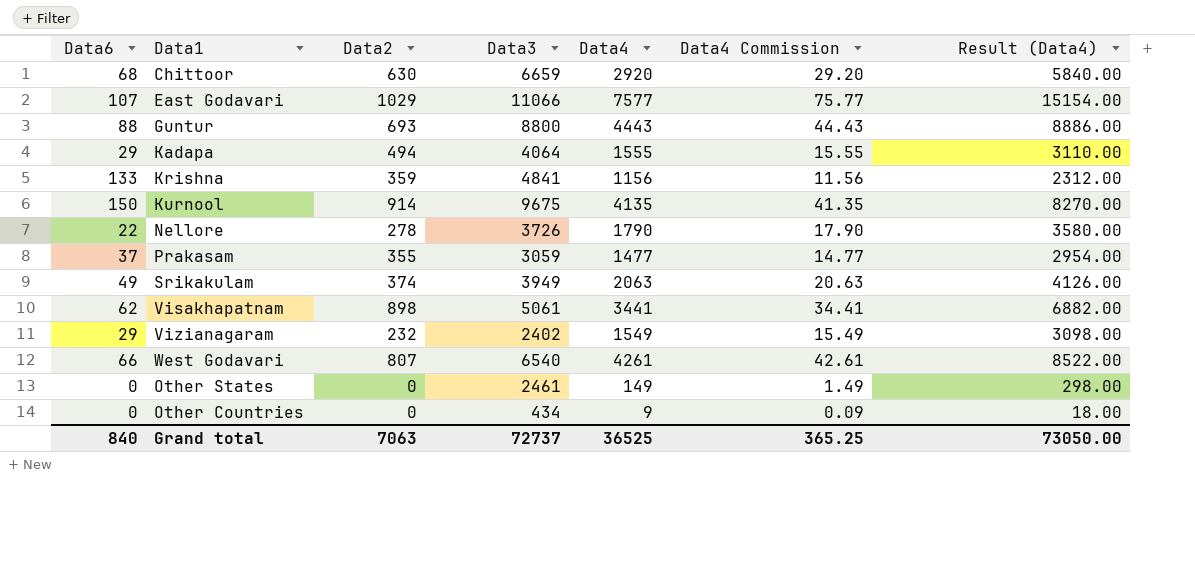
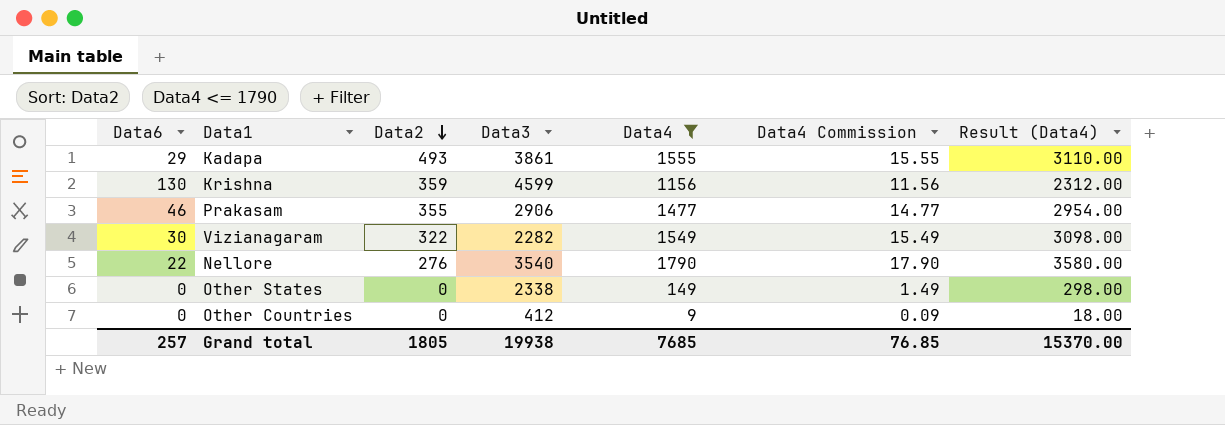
filter: none -> Data4 <= 1790
row order: none -> Data2 descending
Kadapa | Data2: 494 -> 493
Kadapa | Data3: 4064 -> 3861
Krishna | Data6: 133 -> 130
Krishna | Data3: 4841 -> 4599
Prakasam | Data6: 37 -> 46
Prakasam | Data3: 3059 -> 2906
Vizianagaram | Data6: 29 -> 30
Vizianagaram | Data2: 232 -> 322
Vizianagaram | Data3: 2402 -> 2282
Nellore | Data2: 278 -> 276
Nellore | Data3: 3726 -> 3540
Other States | Data3: 2461 -> 2338
Other Countries | Data3: 434 -> 412
Grand total | Data6: 840 -> 257
Grand total | Data2: 7063 -> 1805
Grand total | Data3: 72737 -> 19938
Grand total | Data4: 36525 -> 7685
Grand total | Data4 Commission: 365.25 -> 76.85
Grand total | Result (Data4): 73050.00 -> 15370.00

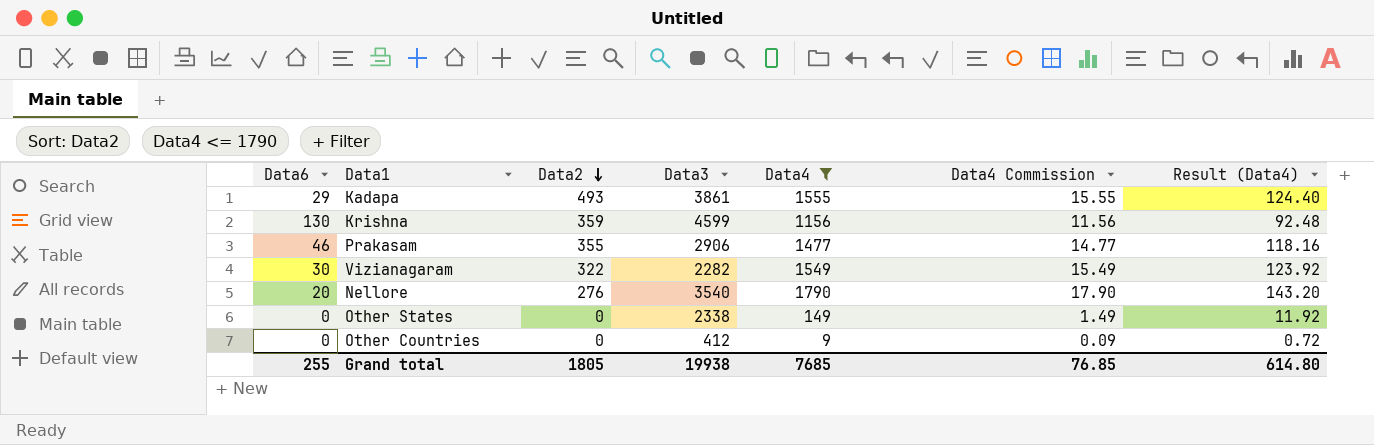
column Result (Data4) | formula: [Data4] * 2 -> [Data4] * 0.08
Nellore | Data6: 22 -> 20
Grand total | Data6: 257 -> 255
Grand total | Result (Data4): 15370.00 -> 614.80

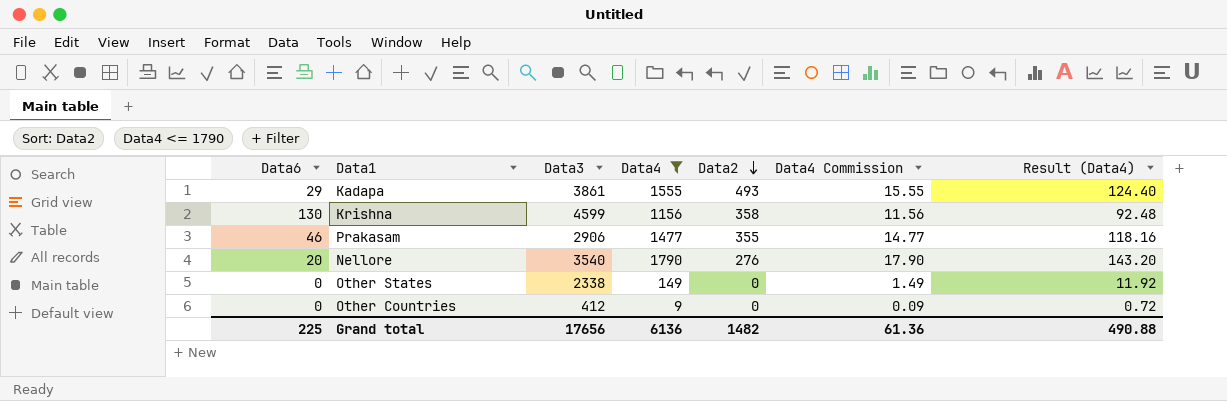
column Data2 | position: 3 -> 5
row Vizianagaram: 30 | 322 | 2282 | 1549 | 15.49 | 123.92 -> none
Krishna | Data2: 359 -> 358
Grand total | Data6: 255 -> 225
Grand total | Data3: 19938 -> 17656
Grand total | Data4: 7685 -> 6136
Grand total | Data2: 1805 -> 1482
Grand total | Data4 Commission: 76.85 -> 61.36
Grand total | Result (Data4): 614.80 -> 490.88

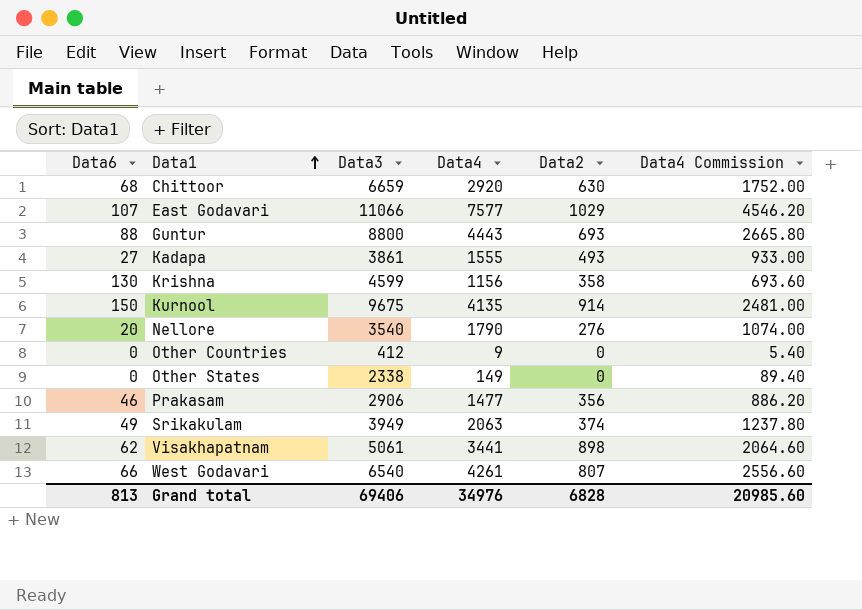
filter: Data4 <= 1790 -> none
row order: Data2 descending -> Data1 ascending
column Result (Data4) | formula: [Data4] * 0.08 -> none
column Data4 Commission | formula: [Data4] * 0.01 -> [Data4] * 0.6
Kadapa | Data6: 29 -> 27
Prakasam | Data2: 355 -> 356
Grand total | Data6: 225 -> 813
Grand total | Data3: 17656 -> 69406
Grand total | Data4: 6136 -> 34976
Grand total | Data2: 1482 -> 6828
Grand total | Data4 Commission: 61.36 -> 20985.60

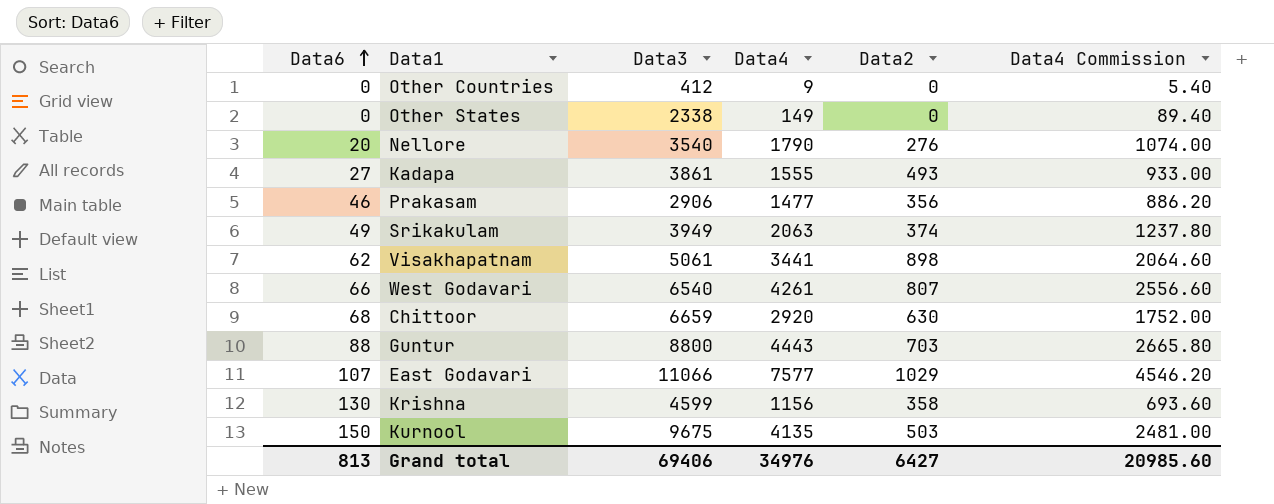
row order: Data1 ascending -> Data6 ascending
Guntur | Data2: 693 -> 703
Kurnool | Data2: 914 -> 503
Grand total | Data2: 6828 -> 6427

